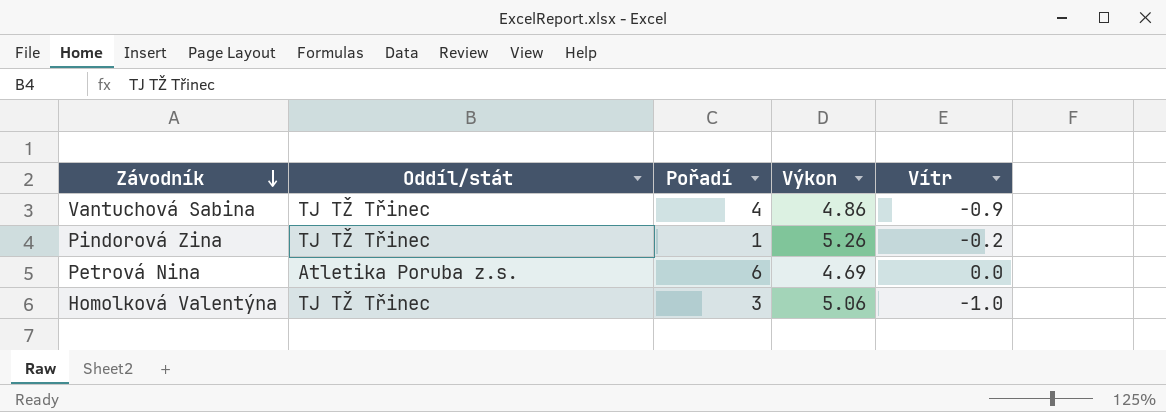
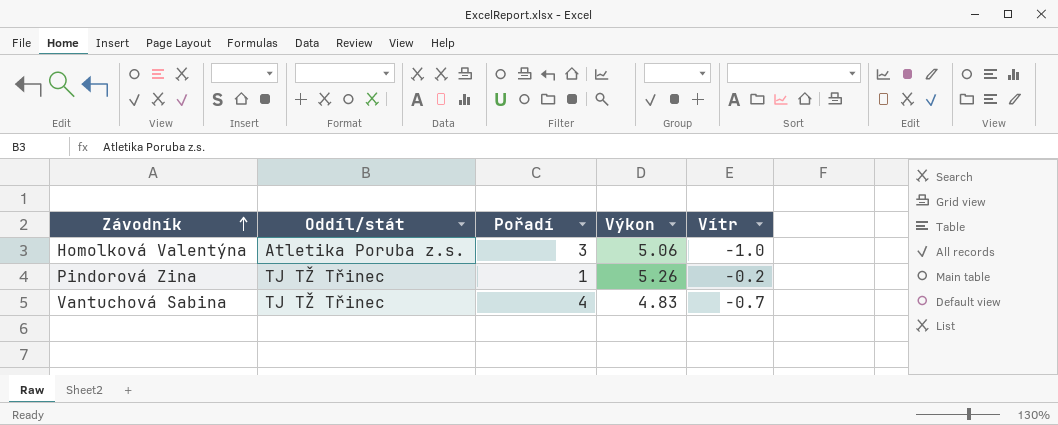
row order: Závodník descending -> Závodník ascending
row Petrová Nina: Atletika Poruba z.s. | 6 | 4.69 | 0.0 -> none
Homolková Valentýna | Oddíl/stát: TJ TŽ Třinec -> Atletika Poruba z.s.
Vantuchová Sabina | Výkon: 4.86 -> 4.83
Vantuchová Sabina | Vítr: -0.9 -> -0.7

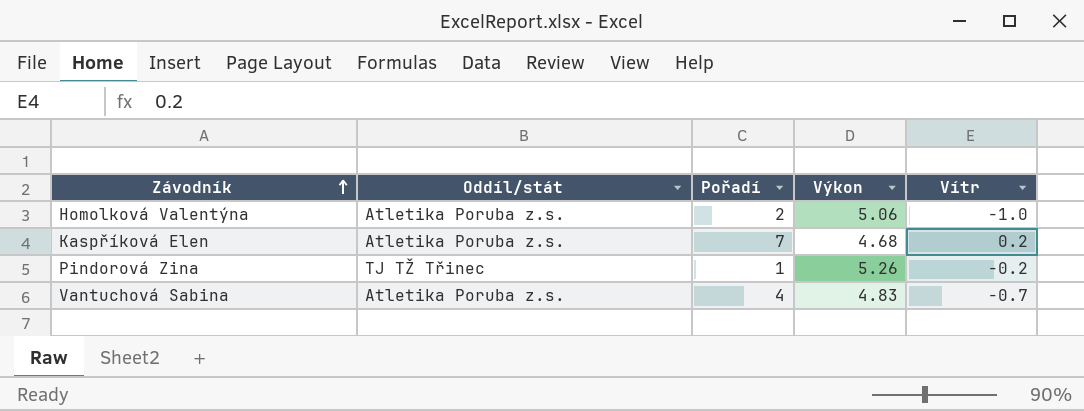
Homolková Valentýna | Pořadí: 3 -> 2
row Kaspříková Elen: none -> Atletika Poruba z.s. | 7 | 4.68 | 0.2
Vantuchová Sabina | Oddíl/stát: TJ TŽ Třinec -> Atletika Poruba z.s.

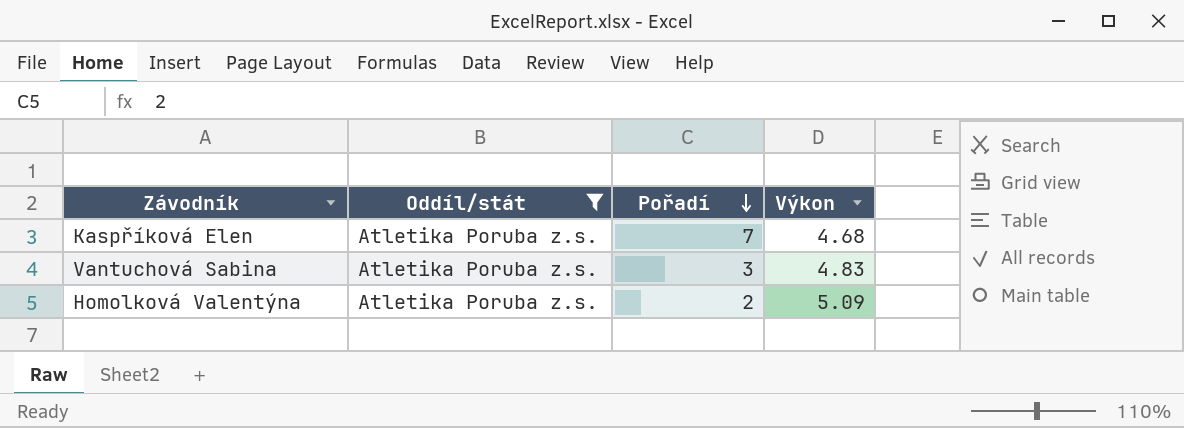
filter: none -> Oddíl/stát = Atletika Poruba z.s.
row order: Závodník ascending -> Pořadí descending
column Vítr | position: 5 -> none
Vantuchová Sabina | Pořadí: 4 -> 3
Homolková Valentýna | Výkon: 5.06 -> 5.09

